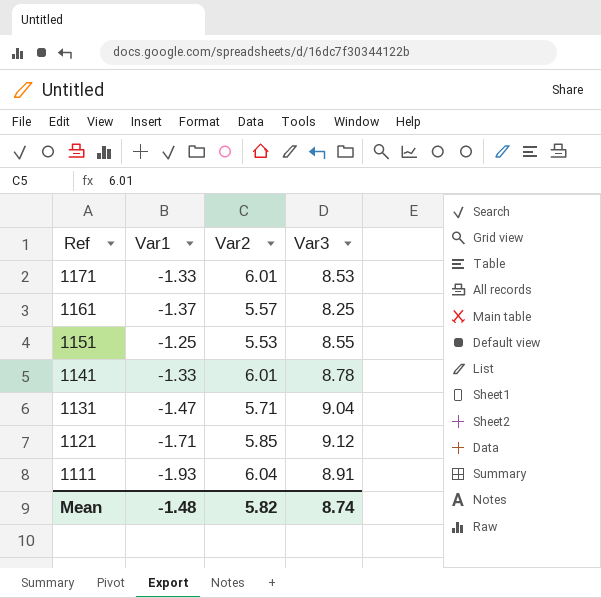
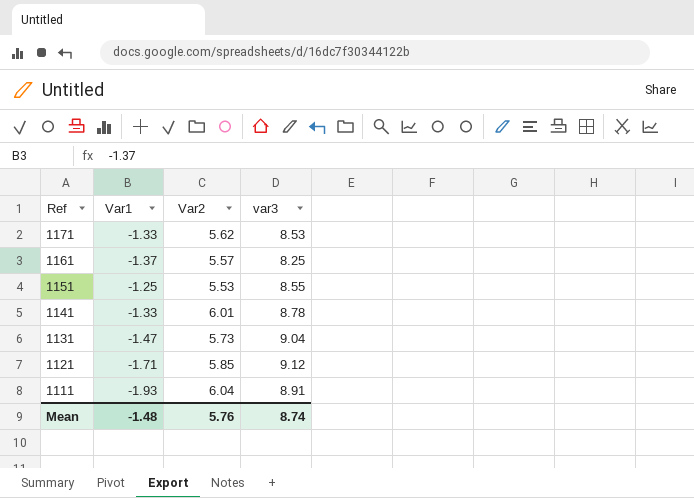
column name: Var3 -> var3
1171 | Var2: 6.01 -> 5.62
1131 | Var2: 5.71 -> 5.73
Mean | Var2: 5.82 -> 5.76

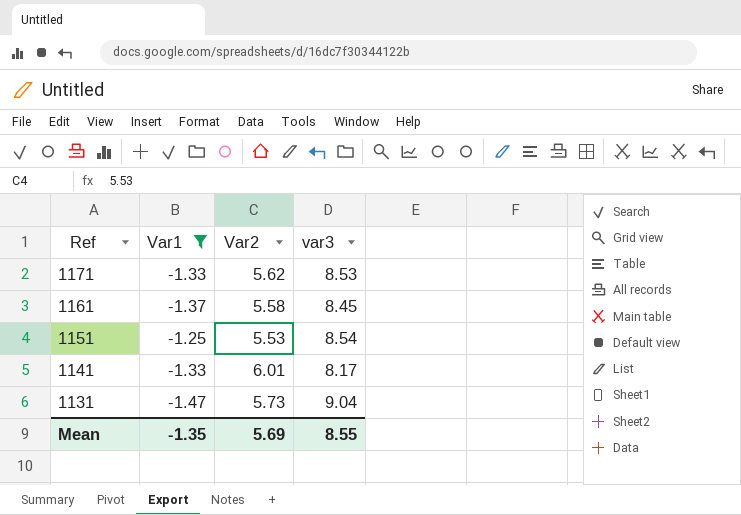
filter: none -> Var1 >= -1.47
1161 | Var2: 5.57 -> 5.58
1161 | var3: 8.25 -> 8.45
1151 | var3: 8.55 -> 8.54
1141 | var3: 8.78 -> 8.17
Mean | Var1: -1.48 -> -1.35
Mean | Var2: 5.76 -> 5.69
Mean | var3: 8.74 -> 8.55

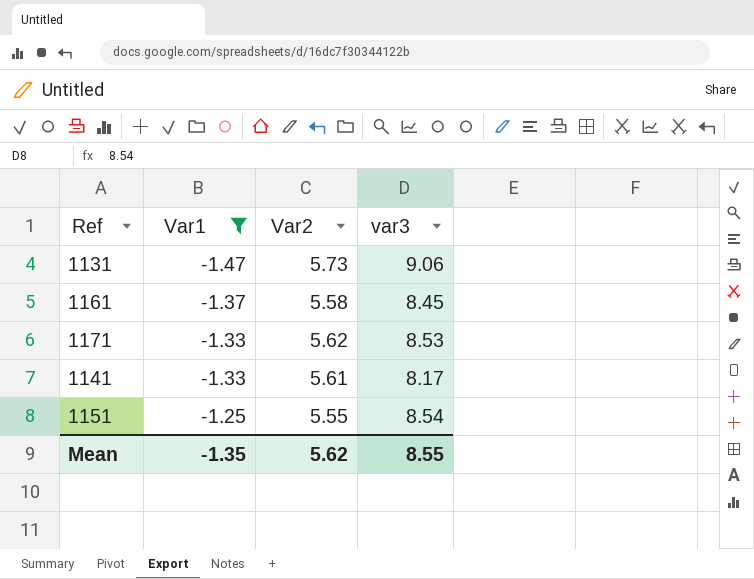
row order: Ref descending -> Var1 ascending
1131 | var3: 9.04 -> 9.06
1141 | Var2: 6.01 -> 5.61
1151 | Var2: 5.53 -> 5.55
Mean | Var2: 5.69 -> 5.62

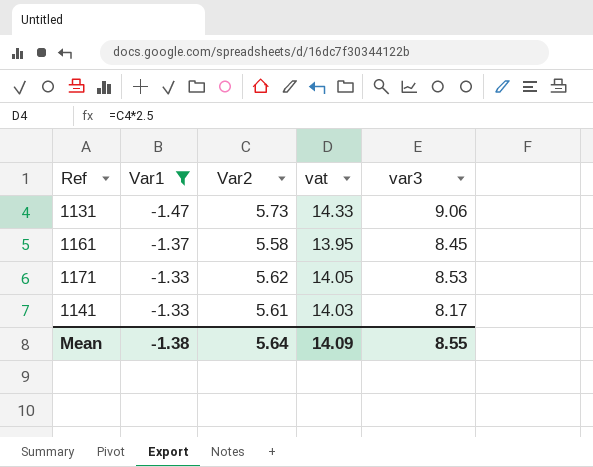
column vat | formula: none -> [Var2] * 2.5
row 1151: -1.25 | 5.55 | 8.54 -> none
Mean | Var1: -1.35 -> -1.38
Mean | Var2: 5.62 -> 5.64

